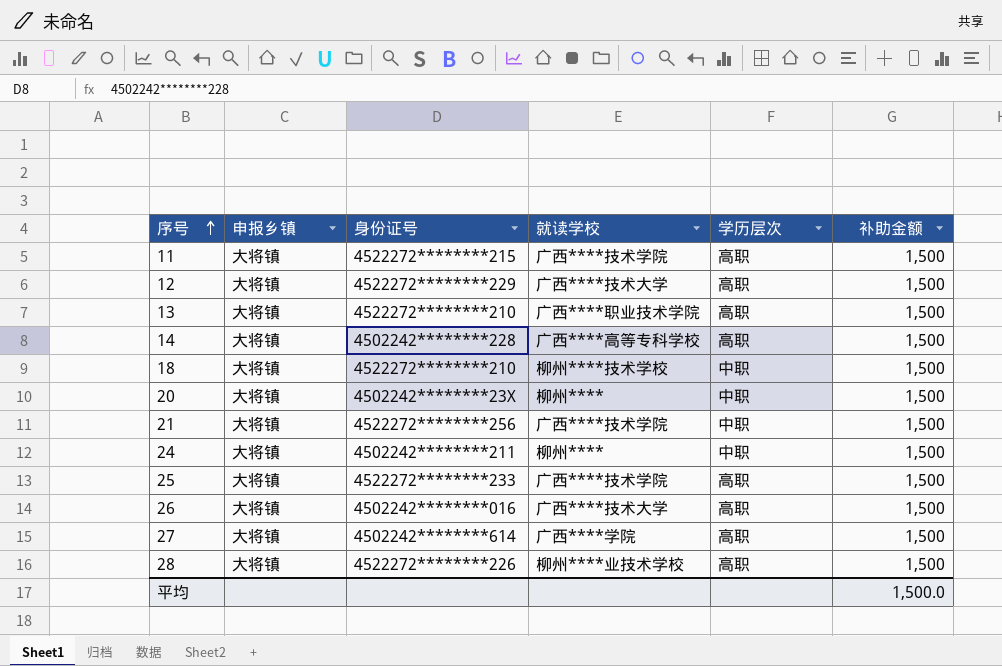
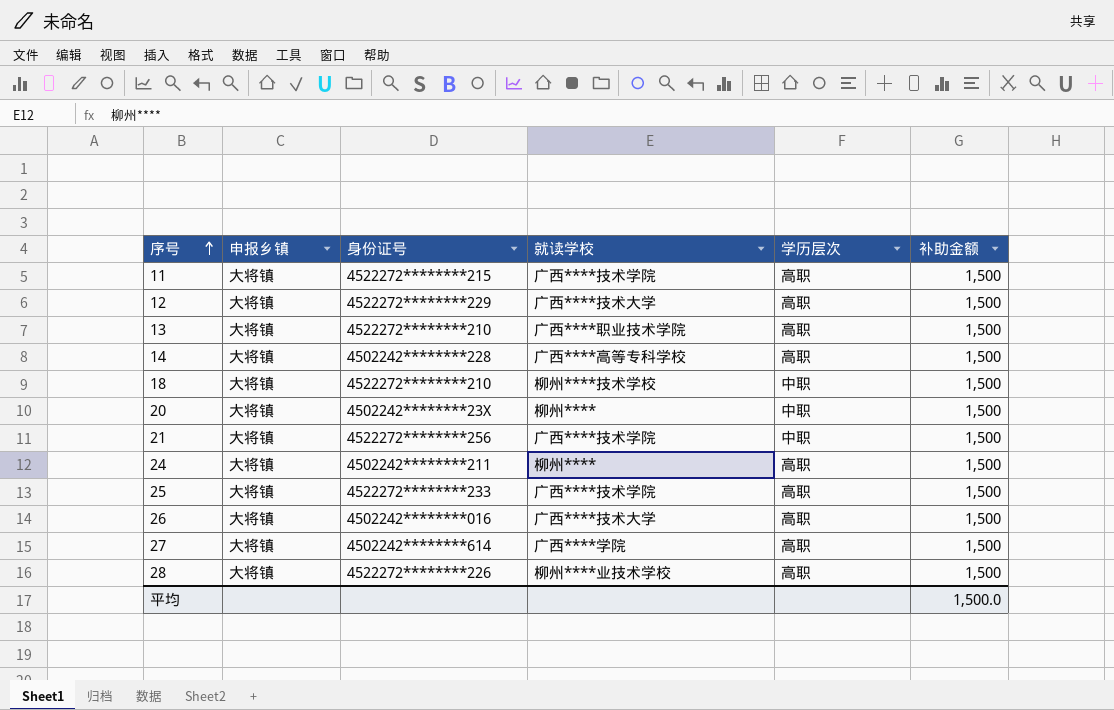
24 | 学历层次: 中职 -> 高职

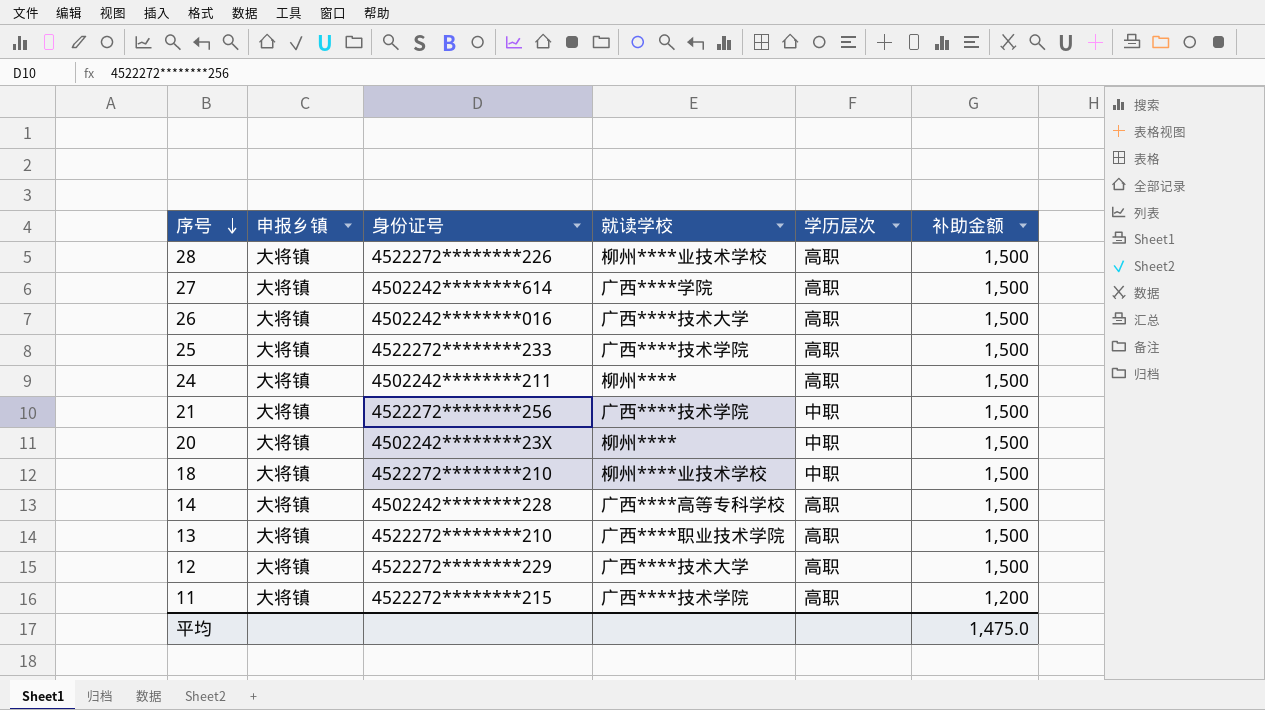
row order: 序号 ascending -> 序号 descending
18 | 就读学校: 柳州****技术学校 -> 柳州****业技术学校
11 | 补助金额: 1,500 -> 1,200
平均 | 补助金额: 1,500.0 -> 1,475.0

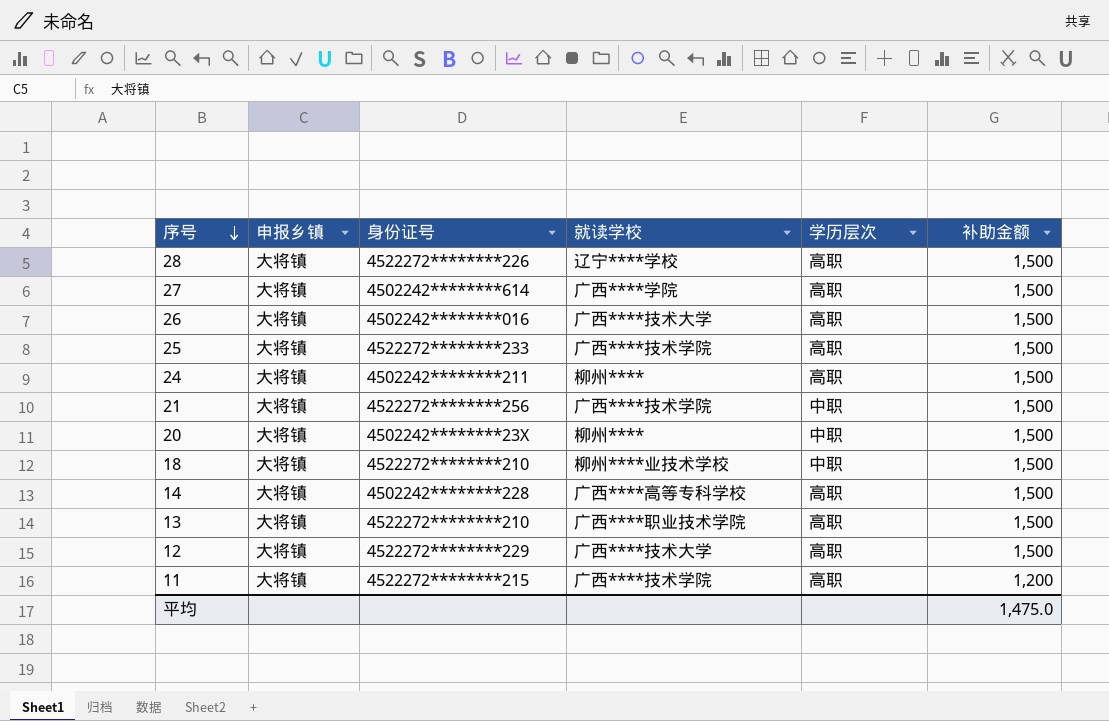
28 | 就读学校: 柳州****业技术学校 -> 辽宁****学校

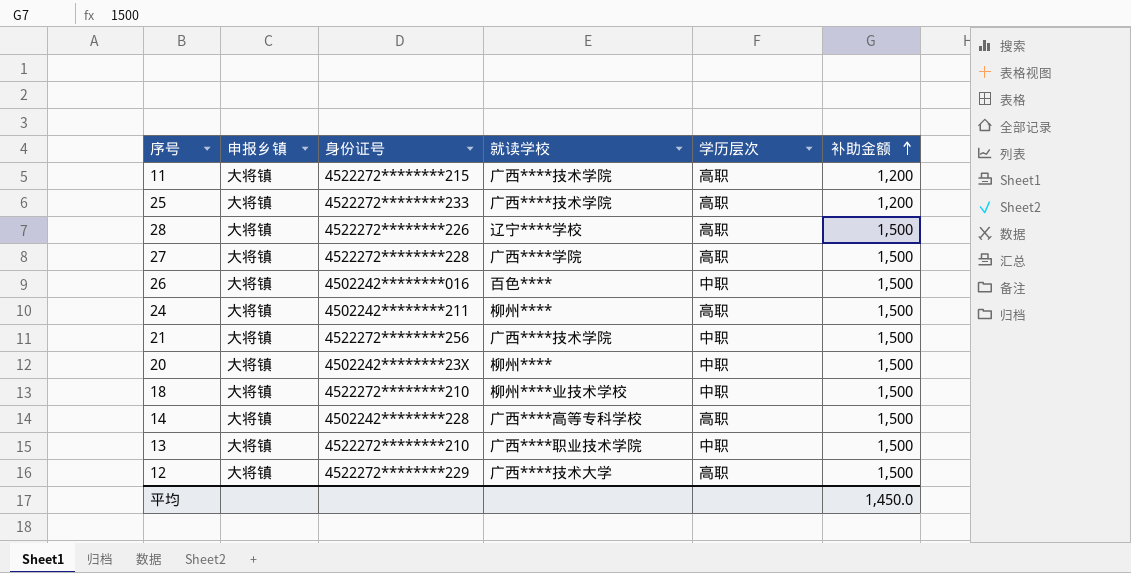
row order: 序号 descending -> 补助金额 ascending
25 | 补助金额: 1,500 -> 1,200
27 | 身份证号: 4502242********614 -> 4522272********228
26 | 就读学校: 广西****技术大学 -> 百色****
26 | 学历层次: 高职 -> 中职
13 | 学历层次: 高职 -> 中职
平均 | 补助金额: 1,475.0 -> 1,450.0

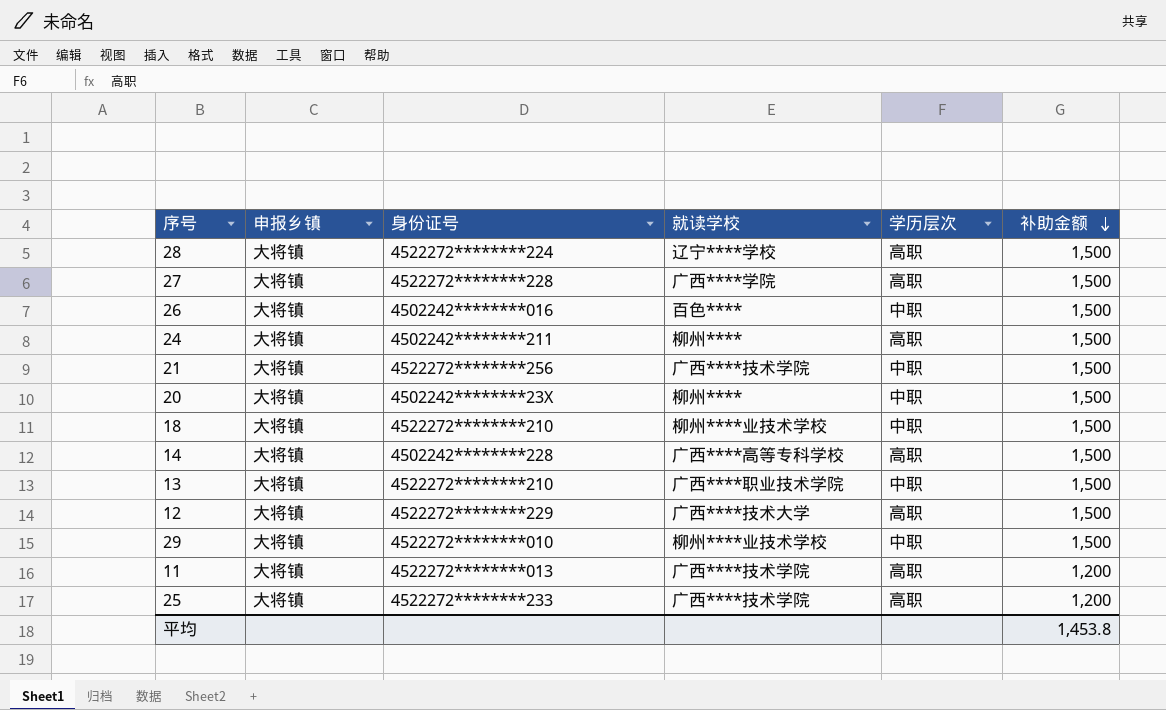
row order: 补助金额 ascending -> 补助金额 descending
28 | 身份证号: 4522272********226 -> 4522272********224
row 29: none -> 大将镇 | 4522272********010 | 柳州****业技术学校 | 中职 | 1,500
11 | 身份证号: 4522272********215 -> 4522272********013
平均 | 补助金额: 1,450.0 -> 1,453.8

